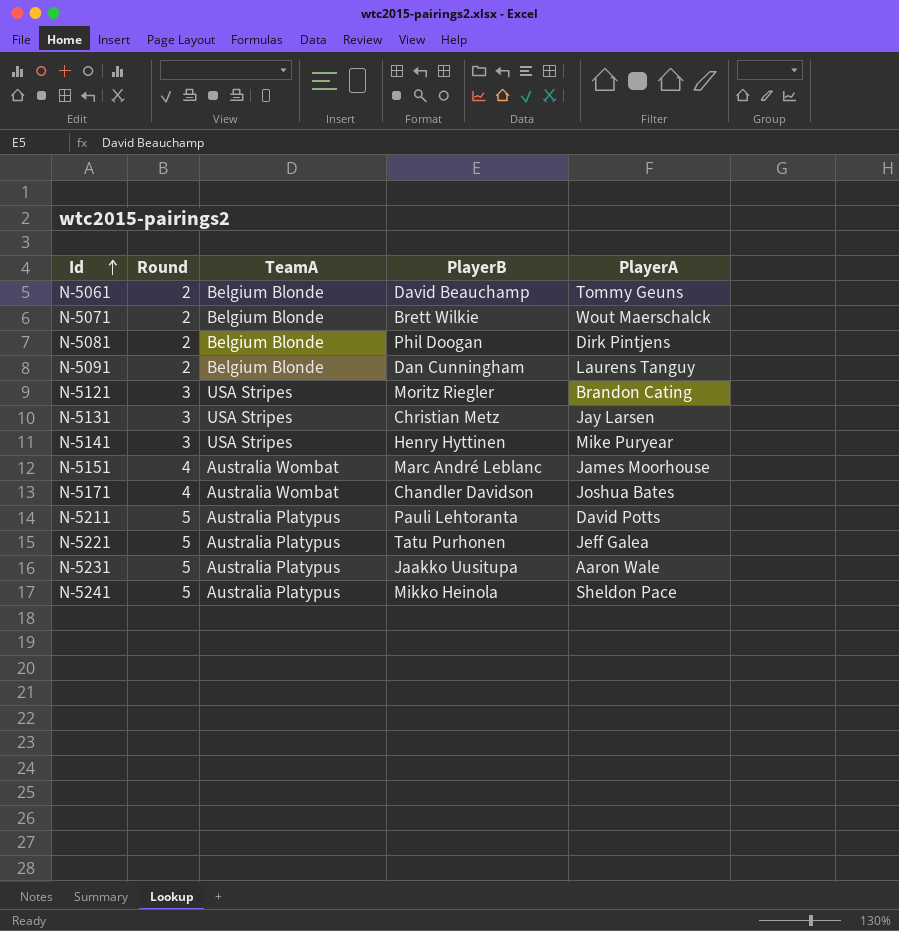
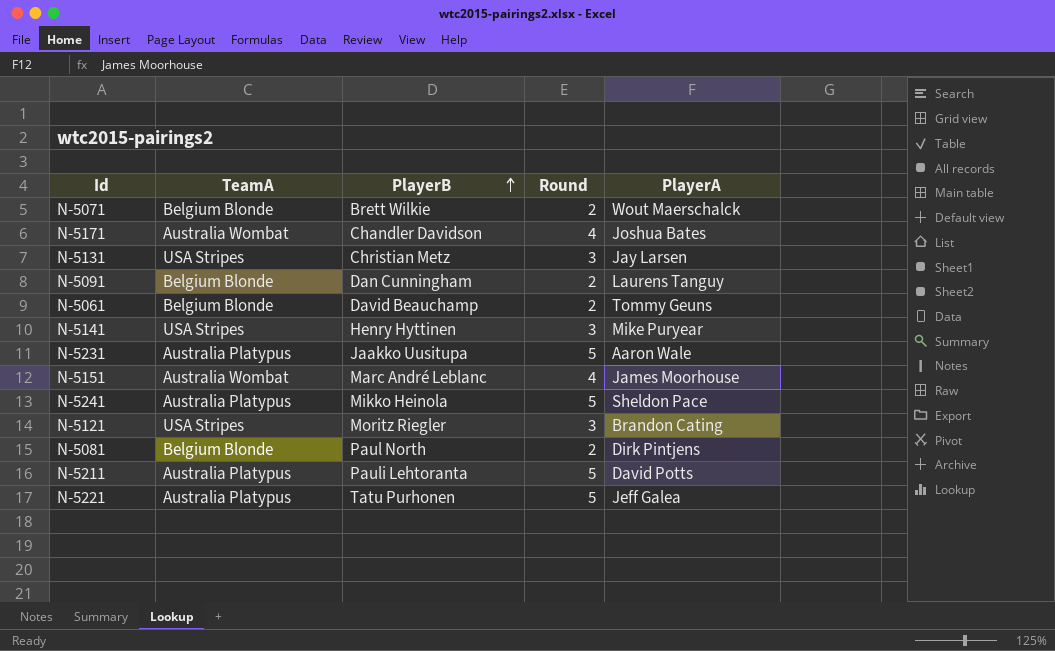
row order: Id ascending -> PlayerB ascending
column Round | position: 2 -> 4
N-5081 | PlayerB: Phil Doogan -> Paul North

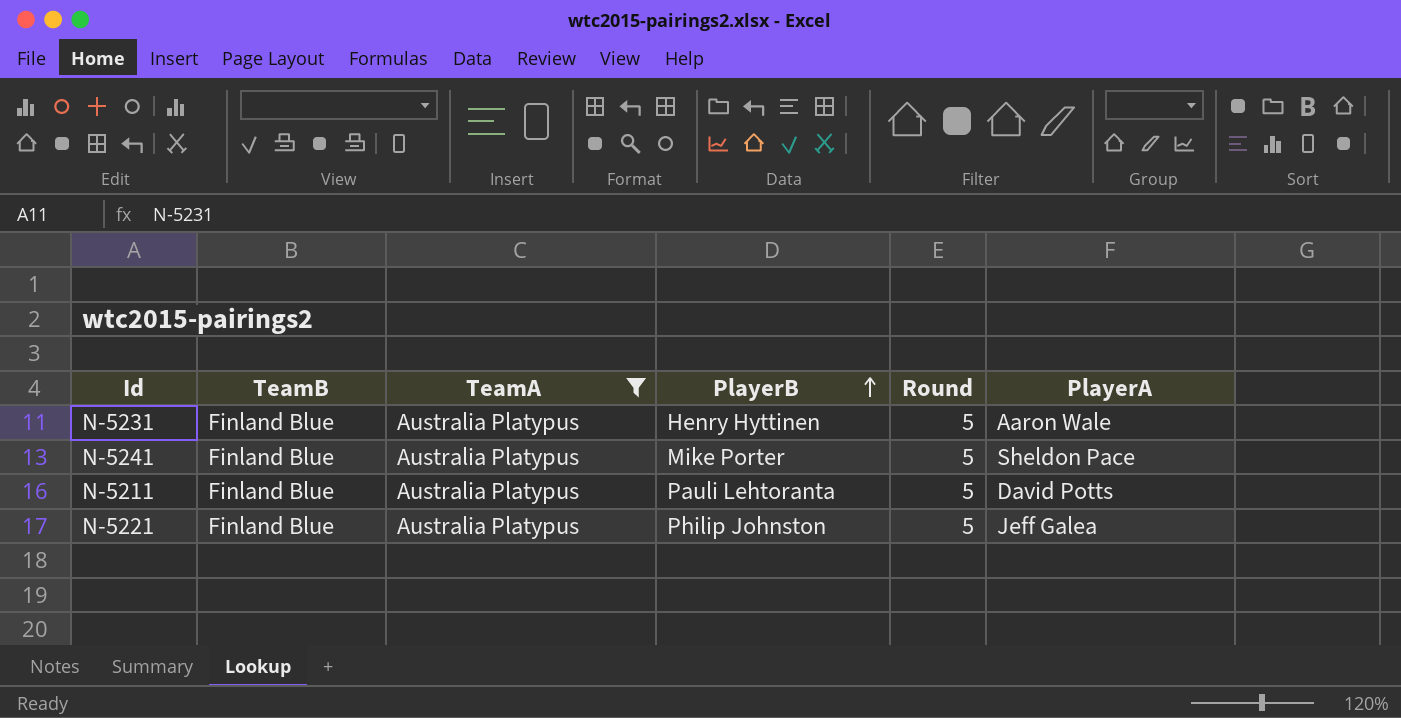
filter: none -> TeamA = Australia Platypus
column TeamB | position: none -> 2
N-5231 | PlayerB: Jaakko Uusitupa -> Henry Hyttinen
N-5241 | PlayerB: Mikko Heinola -> Mike Porter
N-5221 | PlayerB: Tatu Purhonen -> Philip Johnston

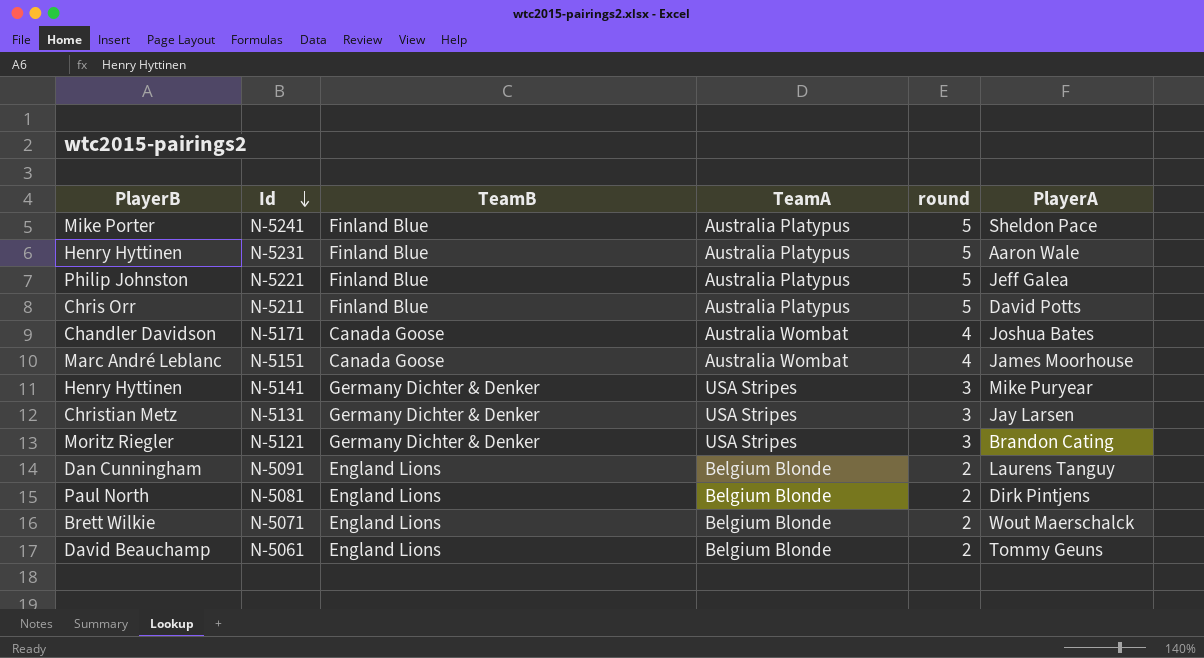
filter: TeamA = Australia Platypus -> none
row order: PlayerB ascending -> Id descending
column PlayerB | position: 4 -> 1
column name: Round -> round
N-5211 | PlayerB: Pauli Lehtoranta -> Chris Orr

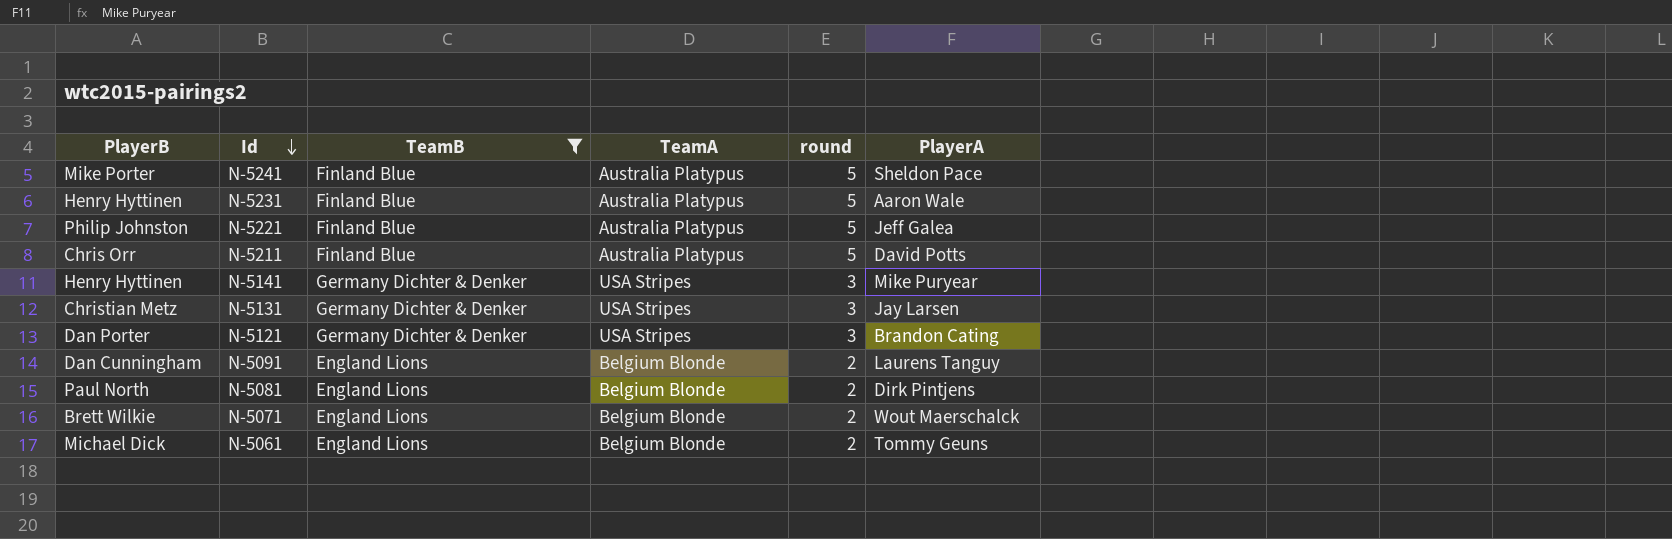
filter: none -> TeamB != Canada Goose
N-5121 | PlayerB: Moritz Riegler -> Dan Porter
N-5061 | PlayerB: David Beauchamp -> Michael Dick

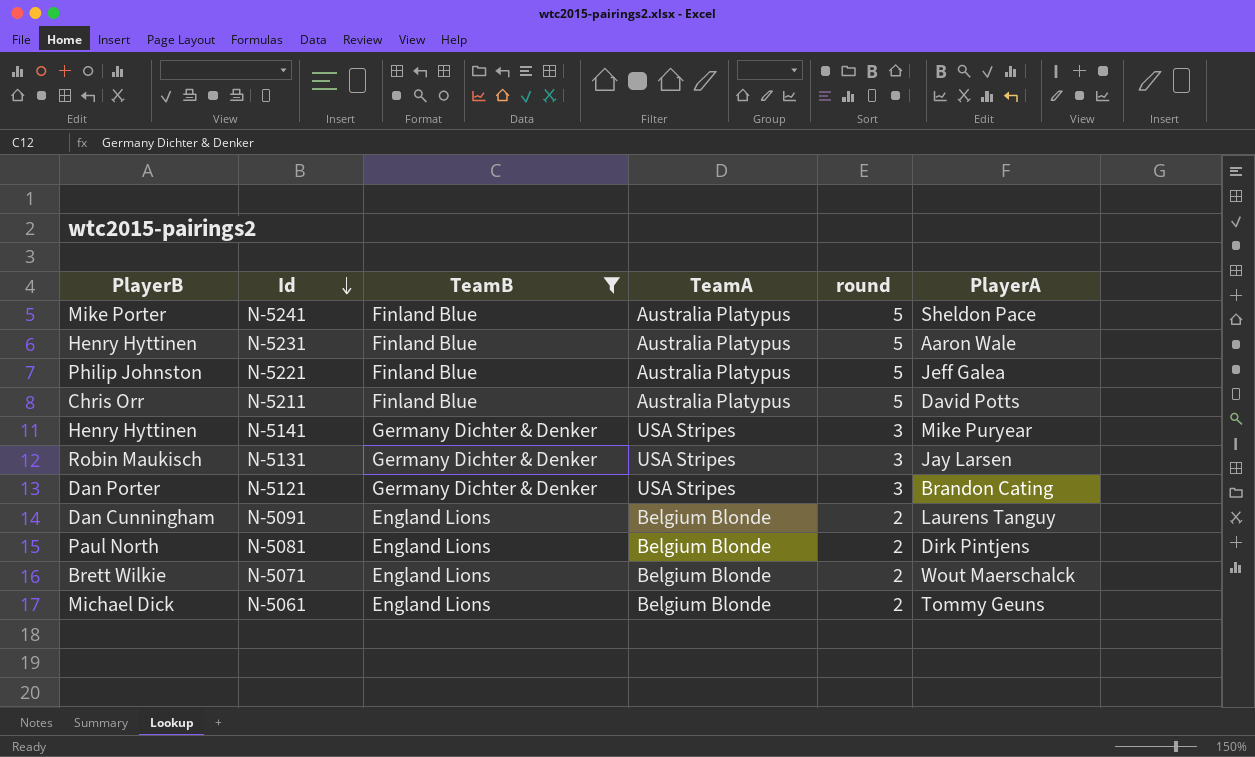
N-5131 | PlayerB: Christian Metz -> Robin Maukisch

